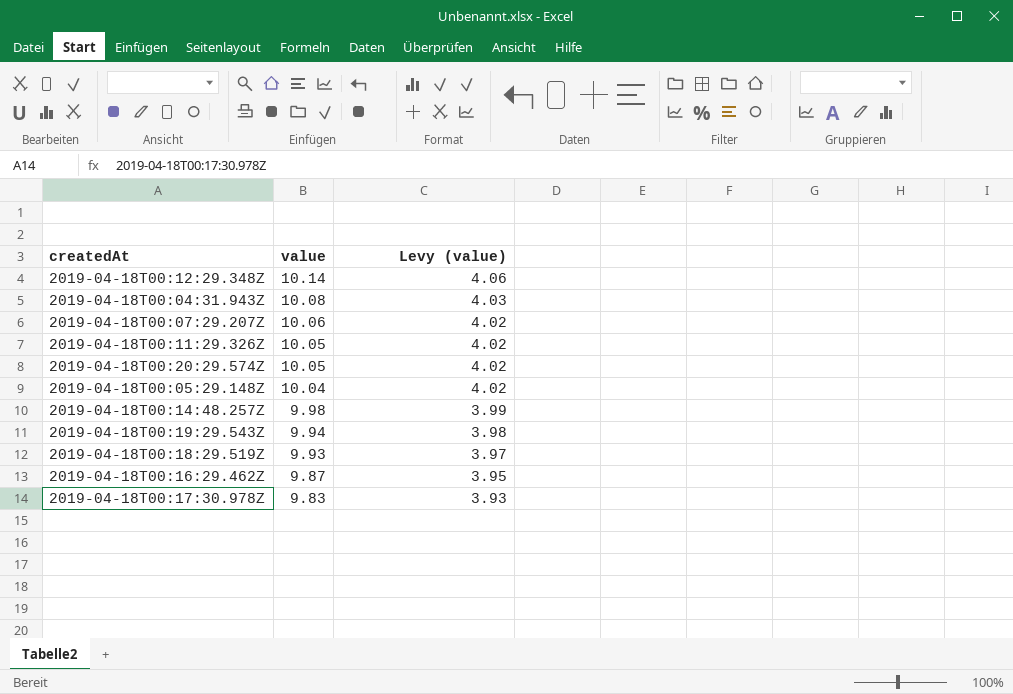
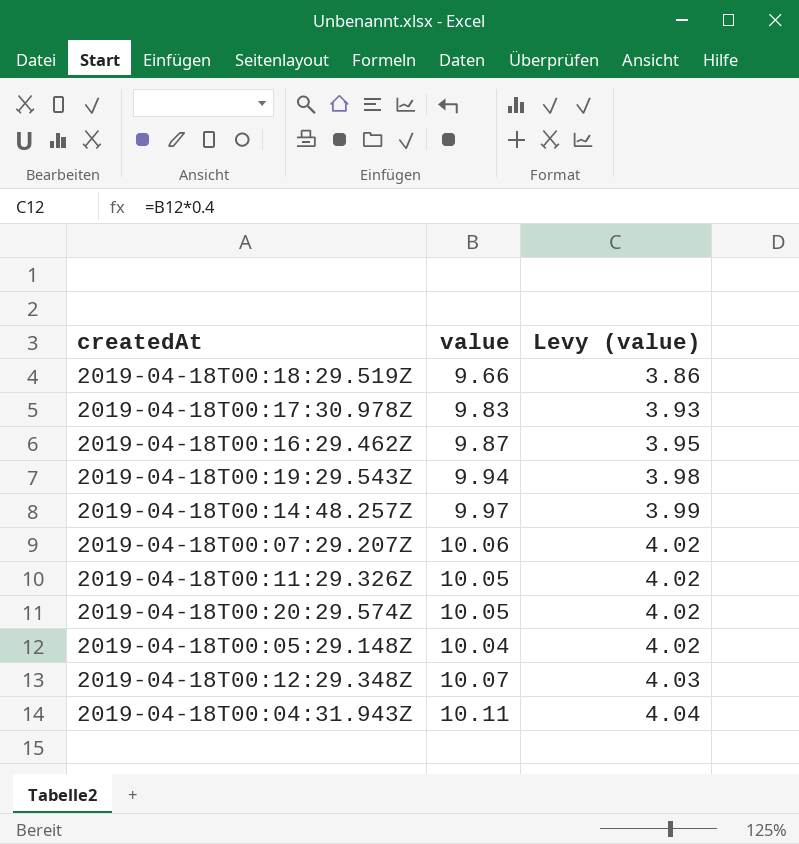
row order: value descending -> Levy (value) ascending
2019-04-18T00:18:29.519Z | value: 9.93 -> 9.66
2019-04-18T00:18:29.519Z | Levy (value): 3.97 -> 3.86
2019-04-18T00:14:48.257Z | value: 9.98 -> 9.97
2019-04-18T00:12:29.348Z | value: 10.14 -> 10.07
2019-04-18T00:12:29.348Z | Levy (value): 4.06 -> 4.03
2019-04-18T00:04:31.943Z | value: 10.08 -> 10.11
2019-04-18T00:04:31.943Z | Levy (value): 4.03 -> 4.04

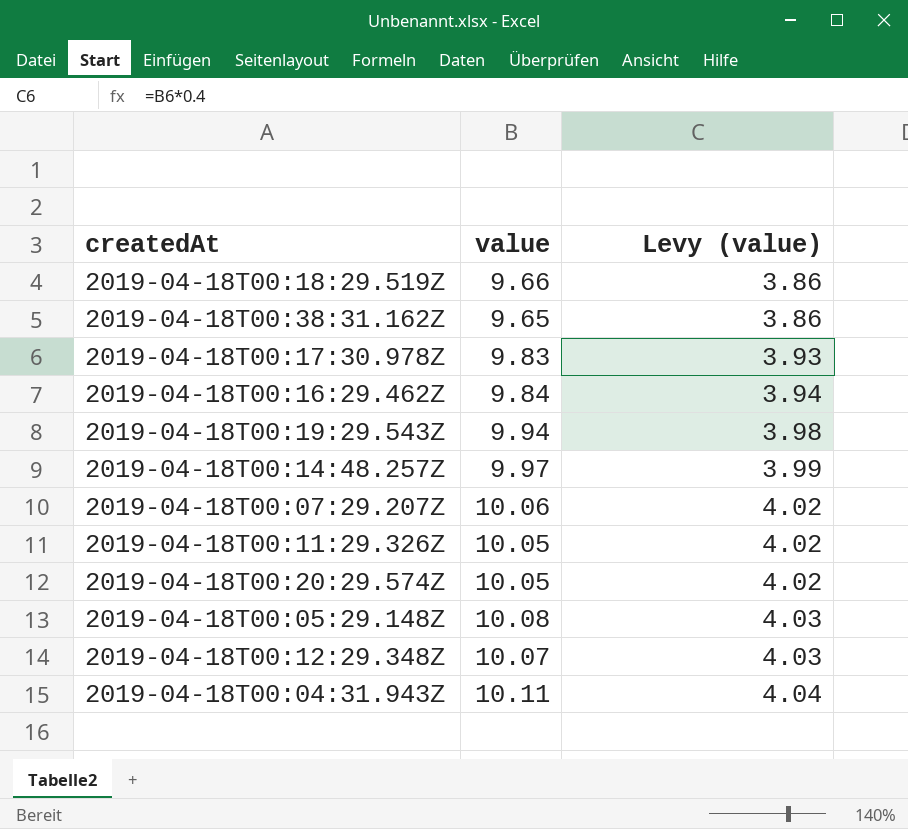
row 2019-04-18T00:38:31.162Z: none -> 9.65 | 3.86
2019-04-18T00:16:29.462Z | value: 9.87 -> 9.84
2019-04-18T00:16:29.462Z | Levy (value): 3.95 -> 3.94
2019-04-18T00:05:29.148Z | value: 10.04 -> 10.08
2019-04-18T00:05:29.148Z | Levy (value): 4.02 -> 4.03

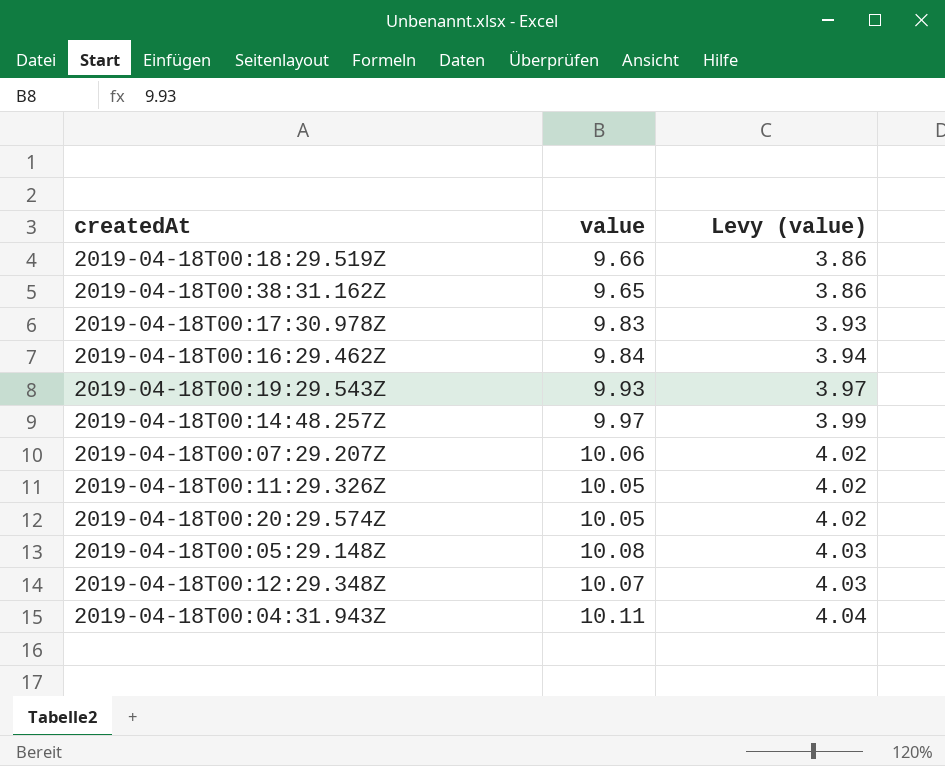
2019-04-18T00:19:29.543Z | value: 9.94 -> 9.93
2019-04-18T00:19:29.543Z | Levy (value): 3.98 -> 3.97

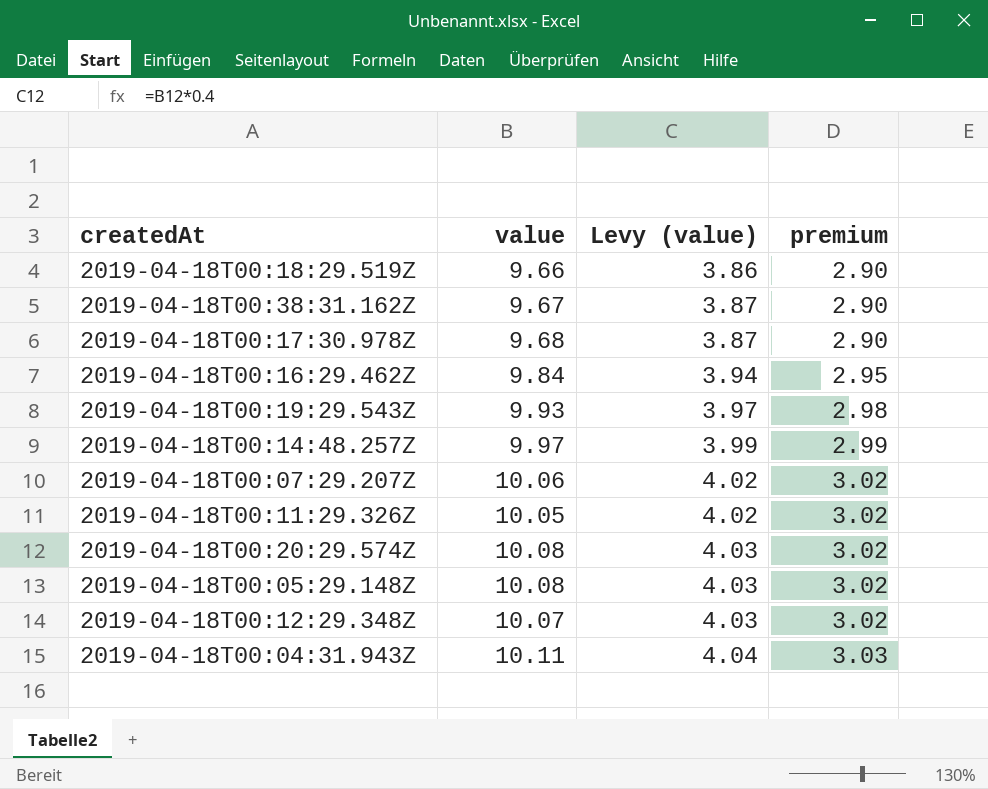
column premium | formula: none -> [value] * 0.3
2019-04-18T00:38:31.162Z | value: 9.65 -> 9.67
2019-04-18T00:38:31.162Z | Levy (value): 3.86 -> 3.87
2019-04-18T00:17:30.978Z | value: 9.83 -> 9.68
2019-04-18T00:17:30.978Z | Levy (value): 3.93 -> 3.87
2019-04-18T00:20:29.574Z | value: 10.05 -> 10.08
2019-04-18T00:20:29.574Z | Levy (value): 4.02 -> 4.03

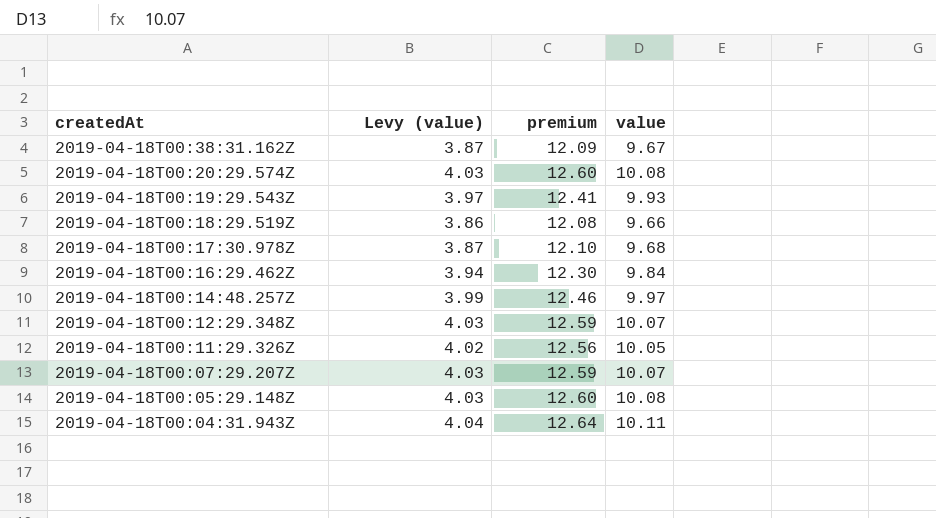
row order: Levy (value) ascending -> createdAt descending
column premium | formula: [value] * 0.3 -> [value] * 1.25
column value | position: 2 -> 4
2019-04-18T00:07:29.207Z | Levy (value): 4.02 -> 4.03
2019-04-18T00:07:29.207Z | value: 10.06 -> 10.07

